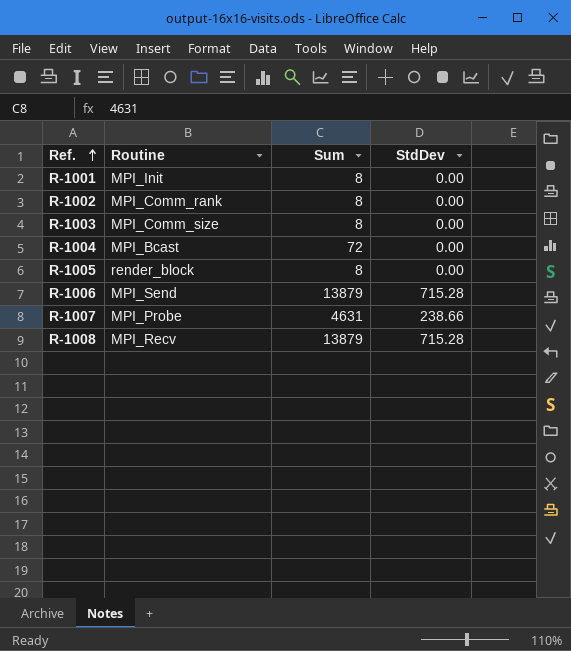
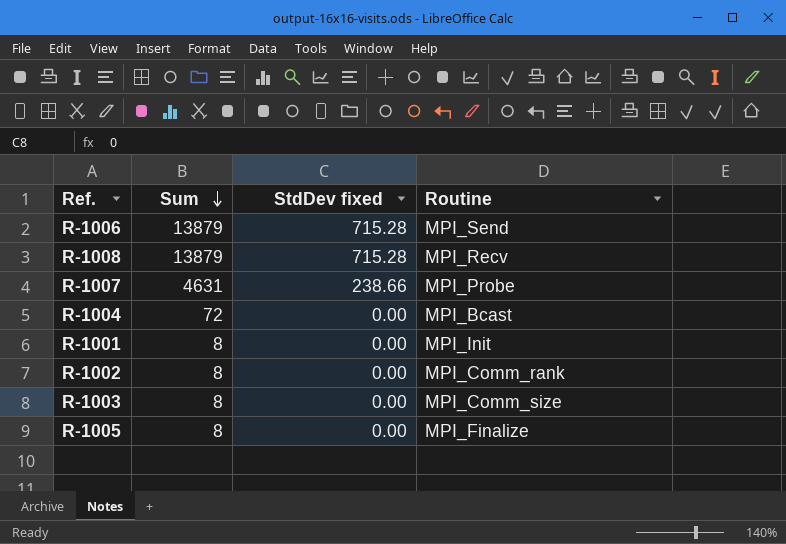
row order: Ref. ascending -> Sum descending
column name: StdDev -> StdDev fixed
column Routine | position: 2 -> 4
R-1005 | Routine: render_block -> MPI_Finalize

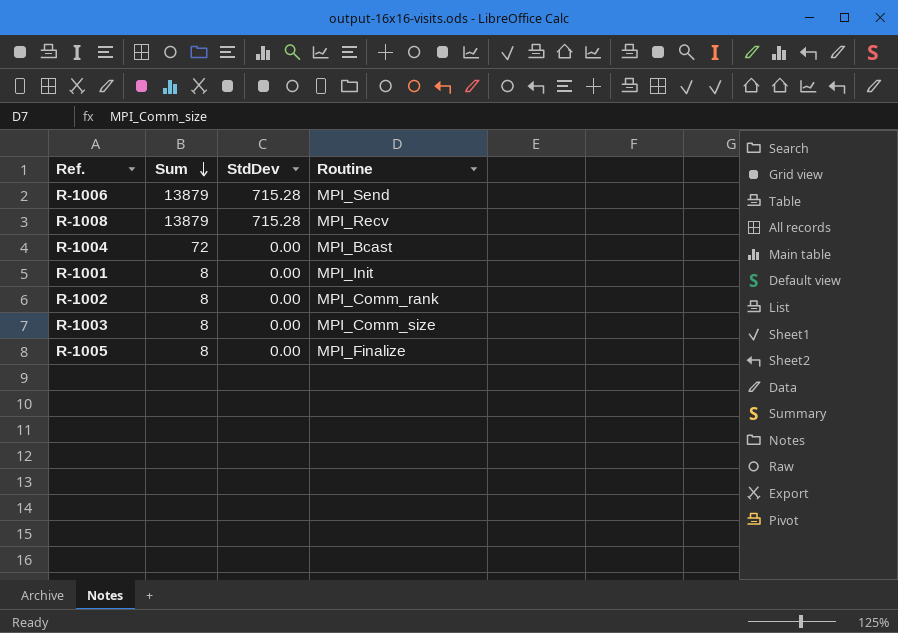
column name: StdDev fixed -> StdDev
row R-1007: 4631 | 238.66 | MPI_Probe -> none

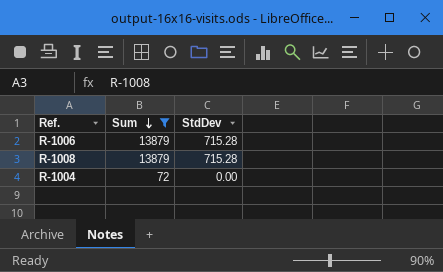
filter: none -> Sum != 8
column Routine | position: 4 -> none

